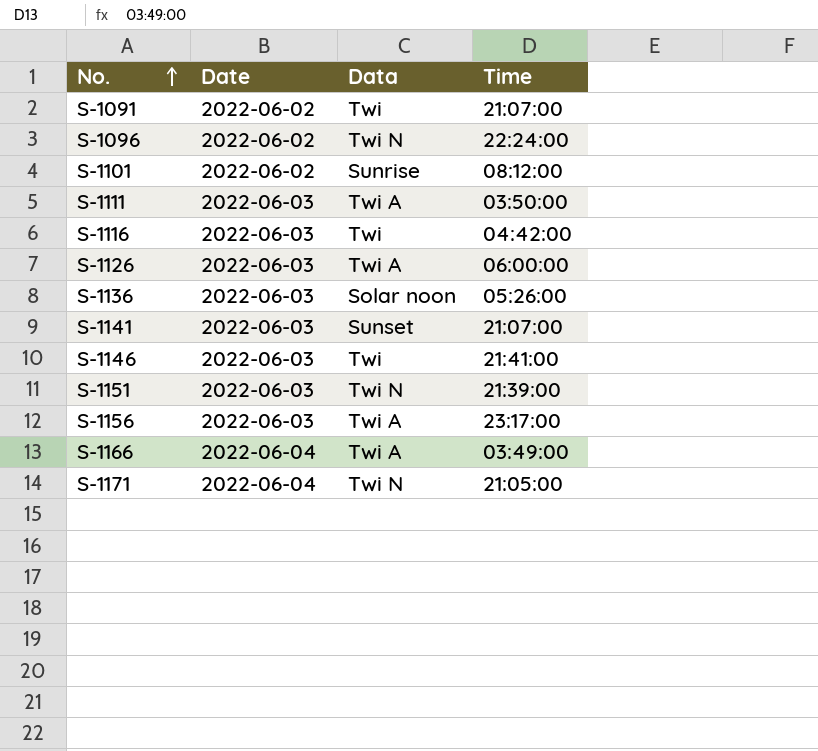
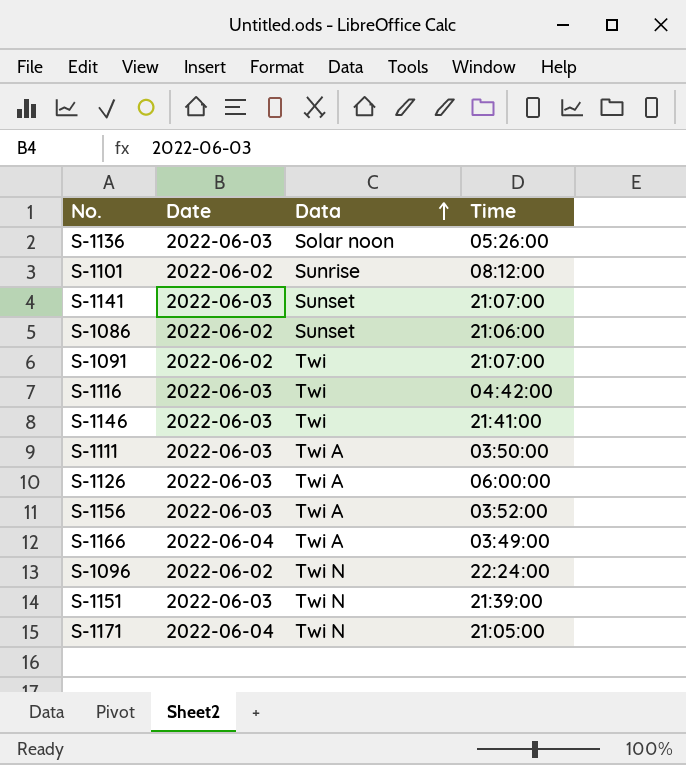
row order: No. ascending -> Data ascending
row S-1086: none -> 2022-06-02 | Sunset | 21:06:00
S-1156 | Time: 23:17:00 -> 03:52:00

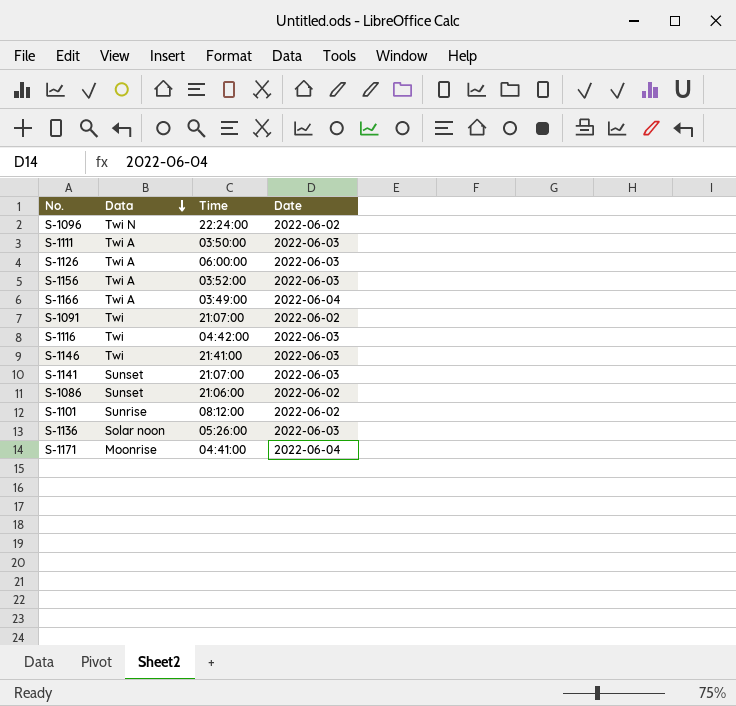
row order: Data ascending -> Data descending
column Date | position: 2 -> 4
row S-1151: 2022-06-03 | Twi N | 21:39:00 -> none
S-1171 | Data: Twi N -> Moonrise
S-1171 | Time: 21:05:00 -> 04:41:00

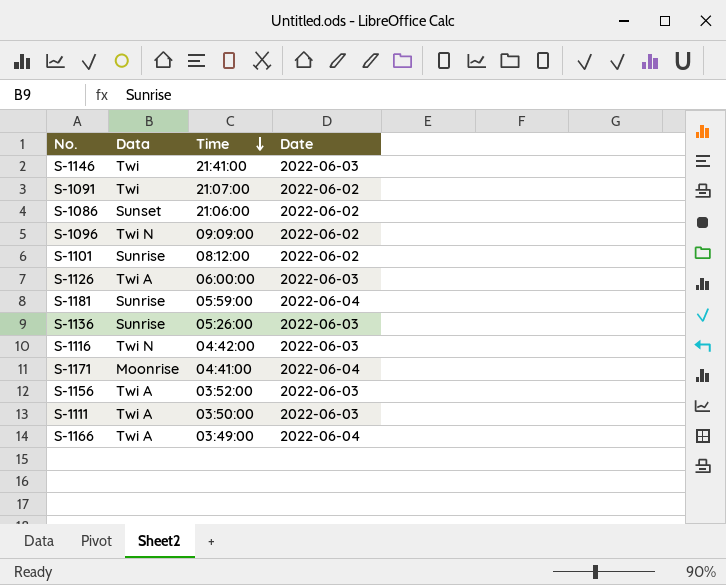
row order: Data descending -> Time descending
row S-1141: Sunset | 21:07:00 | 2022-06-03 -> none
S-1096 | Time: 22:24:00 -> 09:09:00
row S-1181: none -> Sunrise | 05:59:00 | 2022-06-04
S-1136 | Data: Solar noon -> Sunrise
S-1116 | Data: Twi -> Twi N

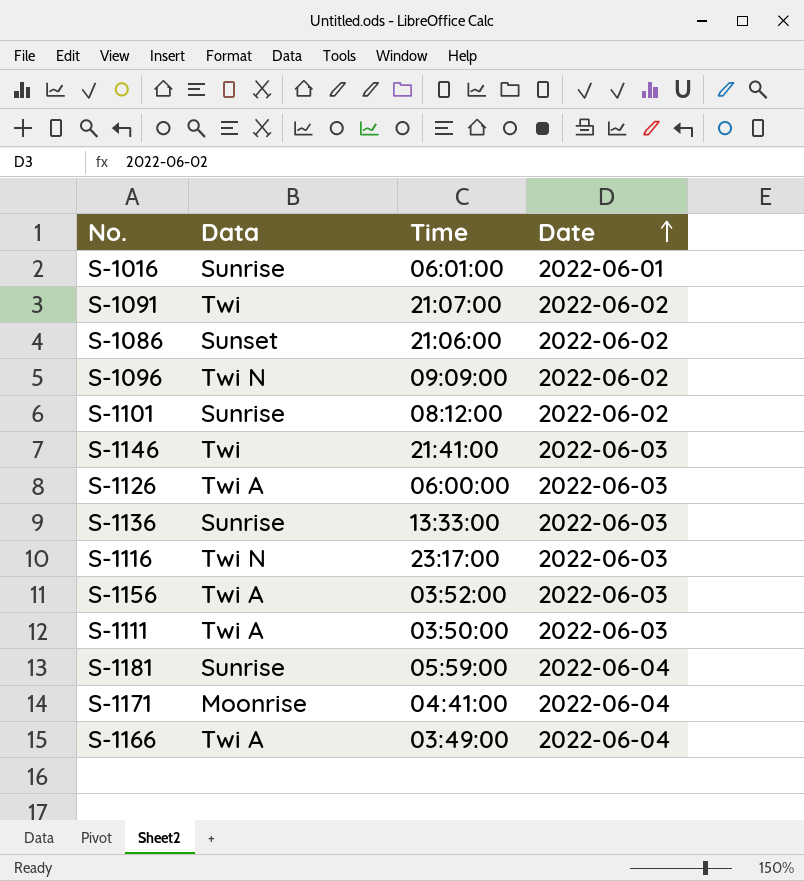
row order: Time descending -> Date ascending
row S-1016: none -> Sunrise | 06:01:00 | 2022-06-01
S-1136 | Time: 05:26:00 -> 13:33:00
S-1116 | Time: 04:42:00 -> 23:17:00

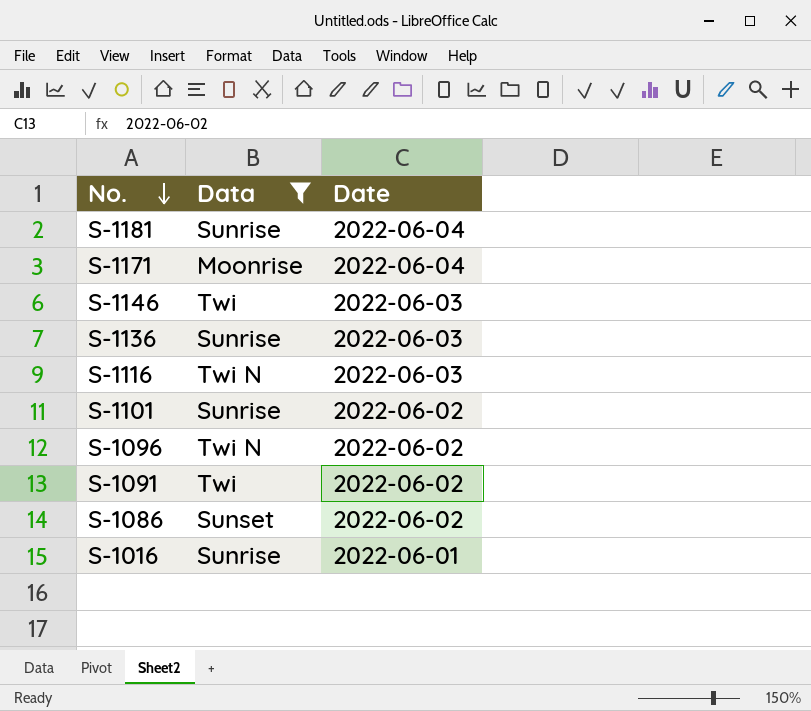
filter: none -> Data != Twi A
row order: Date ascending -> No. descending
column Time | position: 3 -> none

